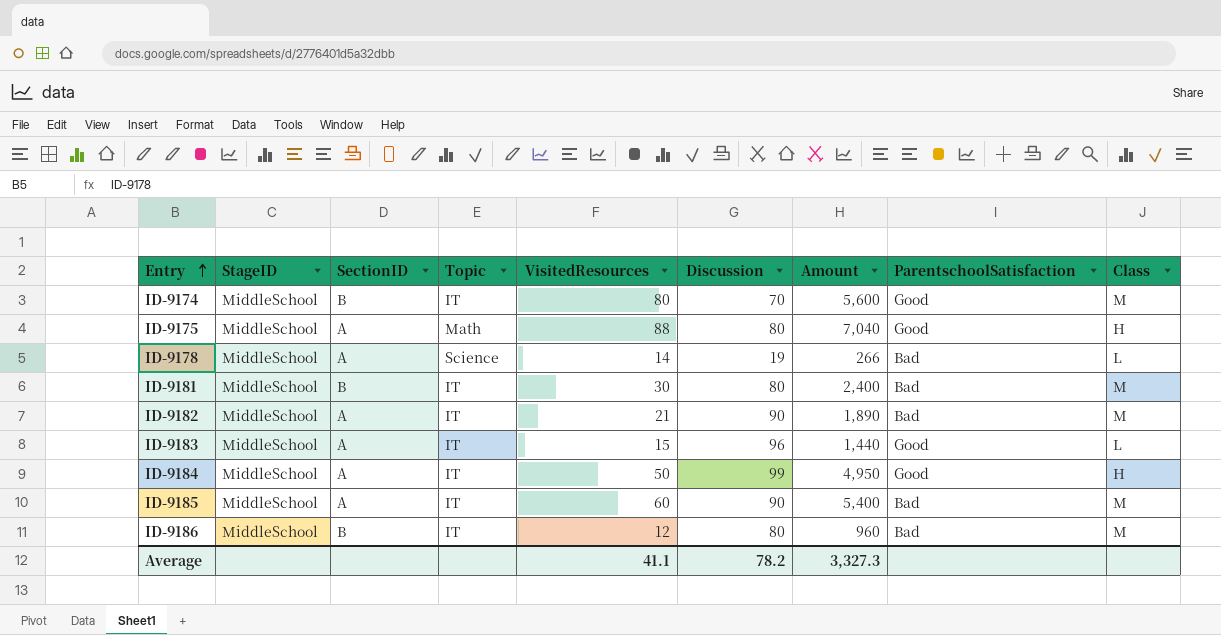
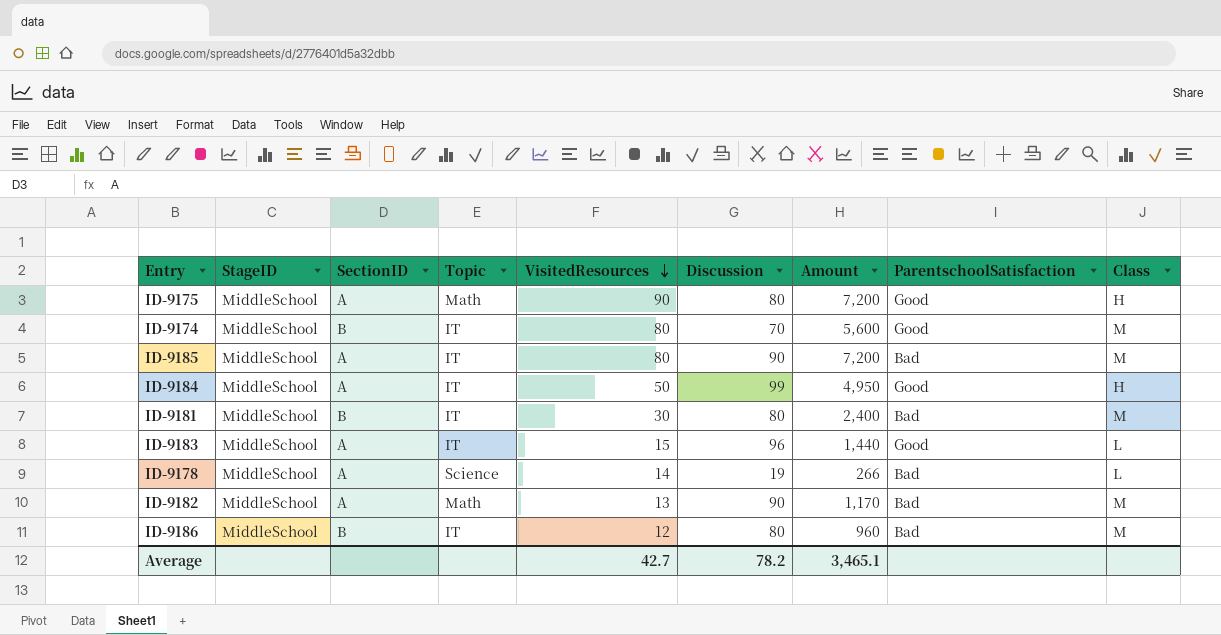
row order: Entry ascending -> VisitedResources descending
ID-9175 | VisitedResources: 88 -> 90
ID-9175 | Amount: 7,040 -> 7,200
ID-9185 | VisitedResources: 60 -> 80
ID-9185 | Amount: 5,400 -> 7,200
ID-9182 | Topic: IT -> Math
ID-9182 | VisitedResources: 21 -> 13
ID-9182 | Amount: 1,890 -> 1,170
Average | VisitedResources: 41.1 -> 42.7
Average | Amount: 3,327.3 -> 3,465.1

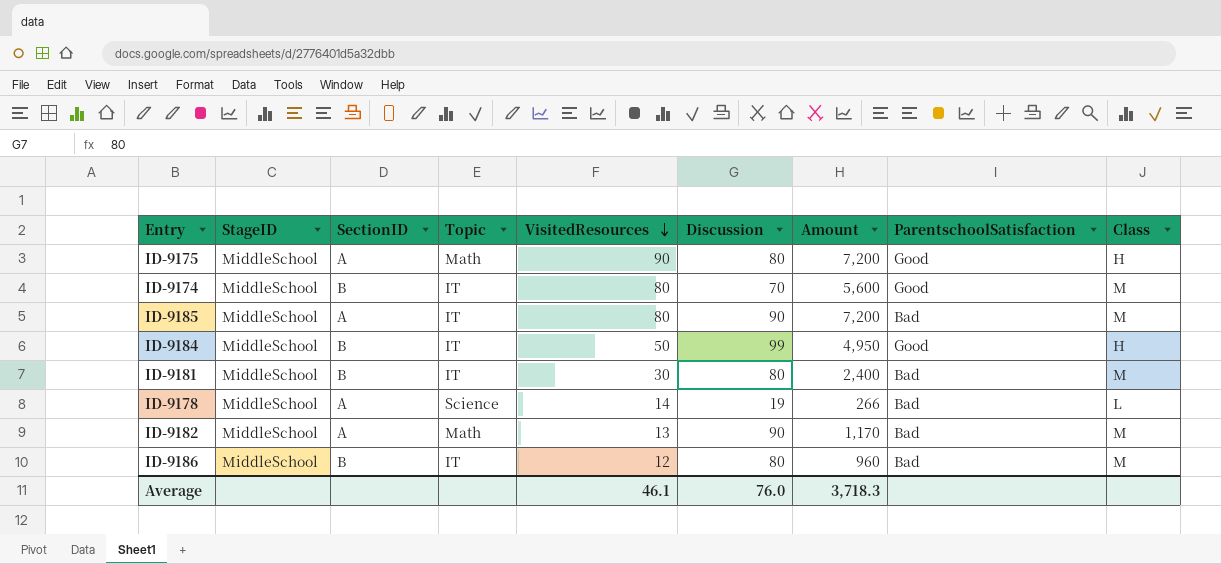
row ID-9183: MiddleSchool | A | IT | 15 | 96 | 1,440 | Good | L -> none
ID-9184 | SectionID: A -> B
Average | VisitedResources: 42.7 -> 46.1
Average | Discussion: 78.2 -> 76.0
Average | Amount: 3,465.1 -> 3,718.3

